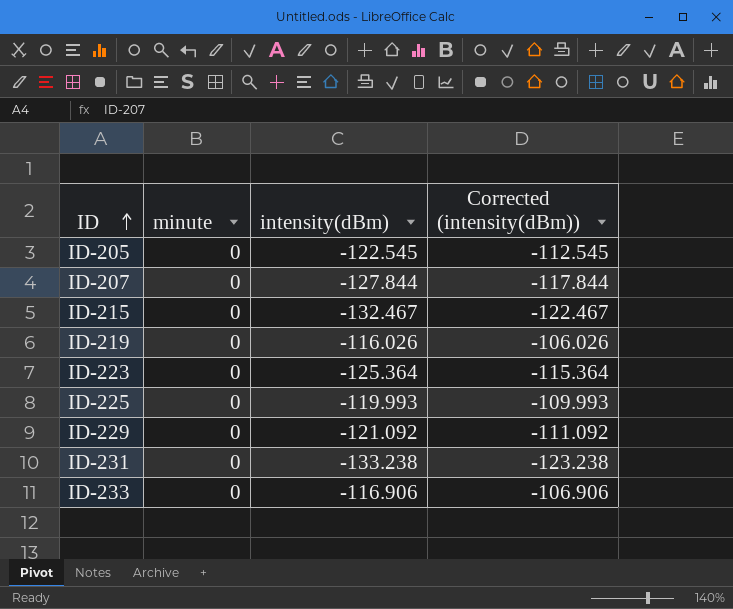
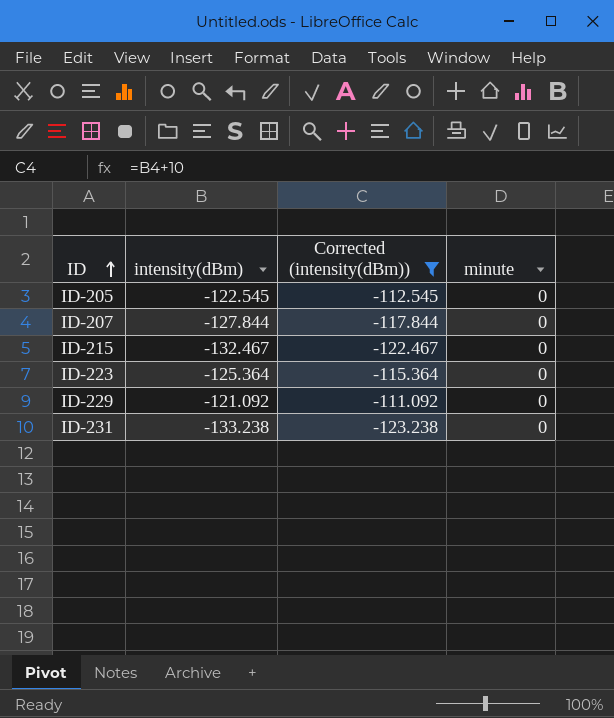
filter: none -> Corrected (intensity(dBm)) <= -111.092
column minute | position: 2 -> 4

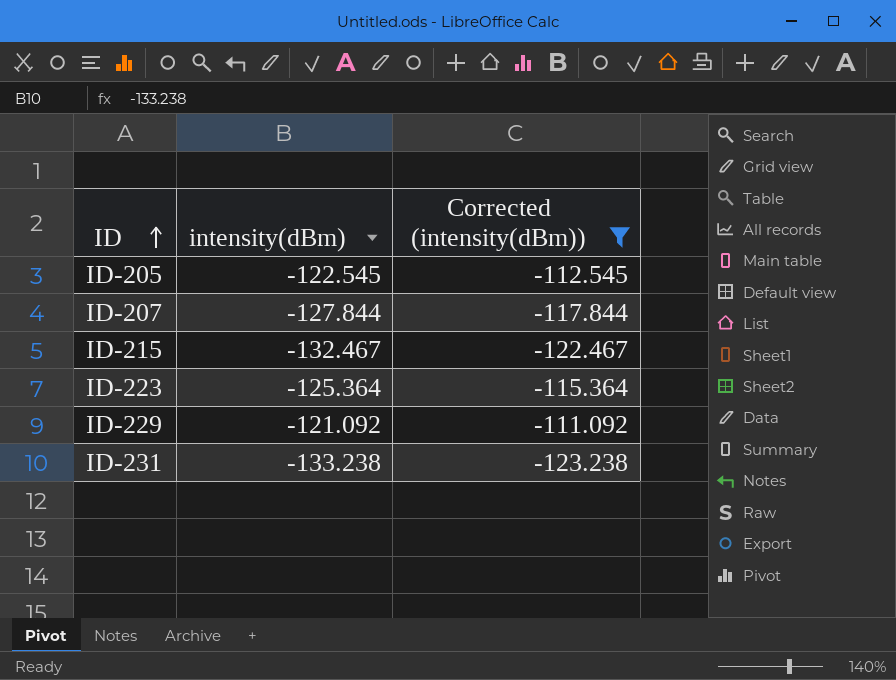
column minute | position: 4 -> none

